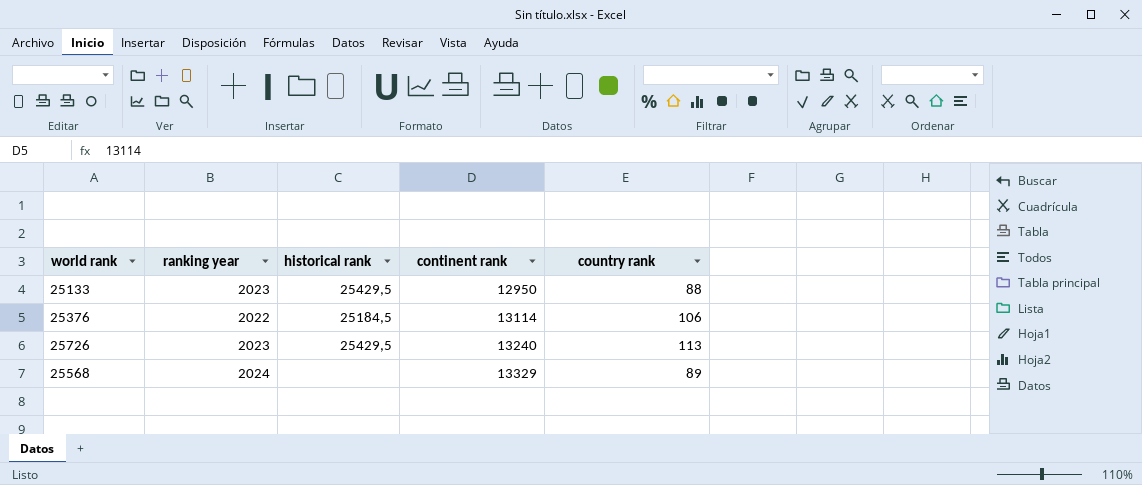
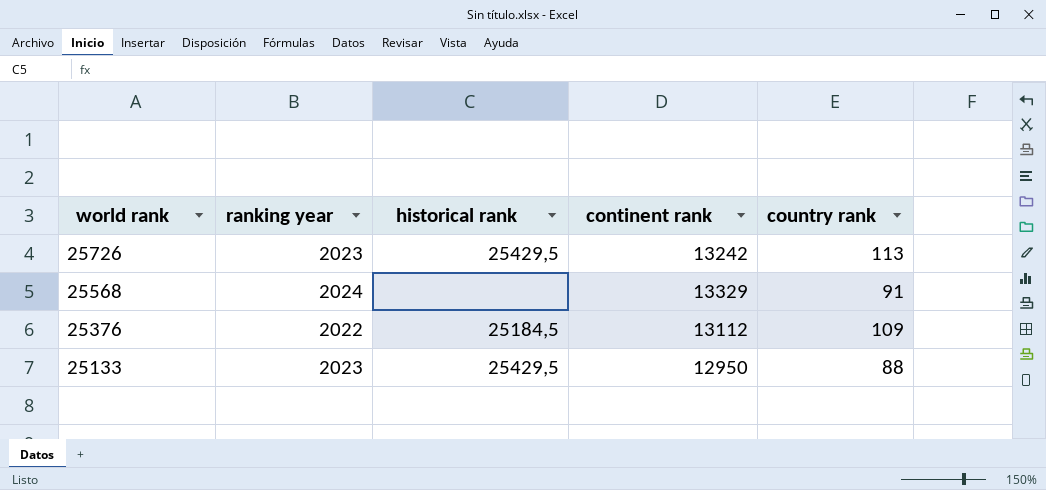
row order: continent rank ascending -> world rank descending
25726 | continent rank: 13240 -> 13242
25568 | country rank: 89 -> 91
25376 | continent rank: 13114 -> 13112
25376 | country rank: 106 -> 109

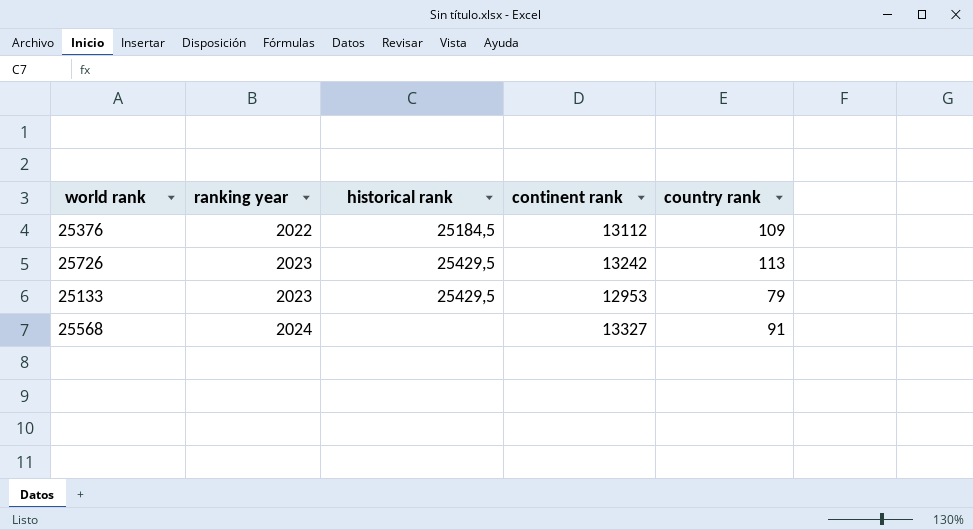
row order: world rank descending -> ranking year ascending
25133 | continent rank: 12950 -> 12953
25133 | country rank: 88 -> 79
25568 | continent rank: 13329 -> 13327

